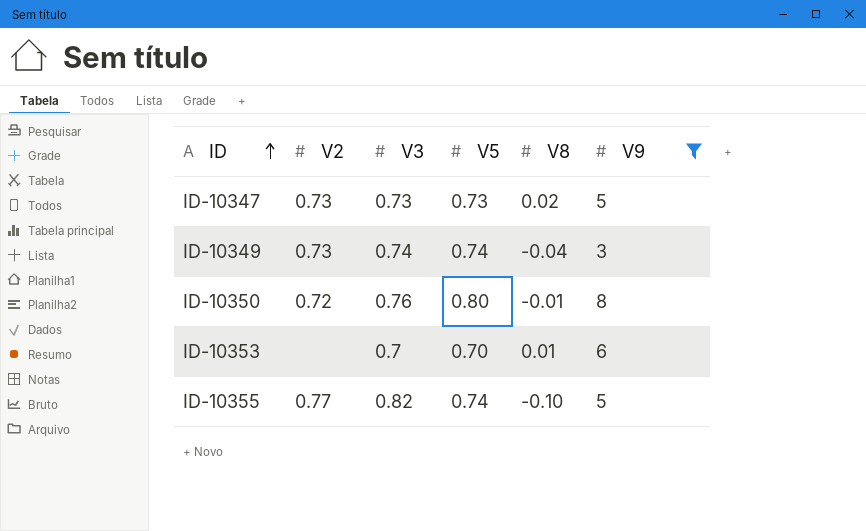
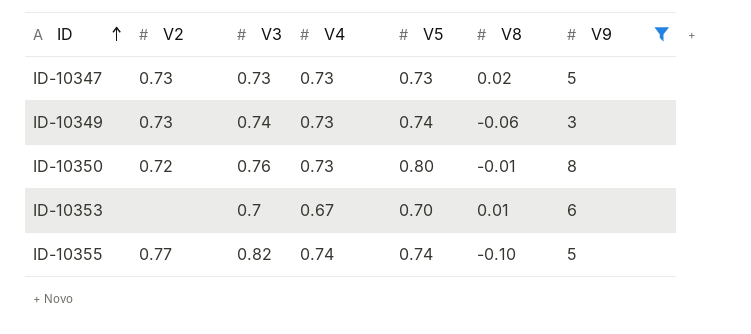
column V4 | position: none -> 4
ID-10349 | V8: -0.04 -> -0.06

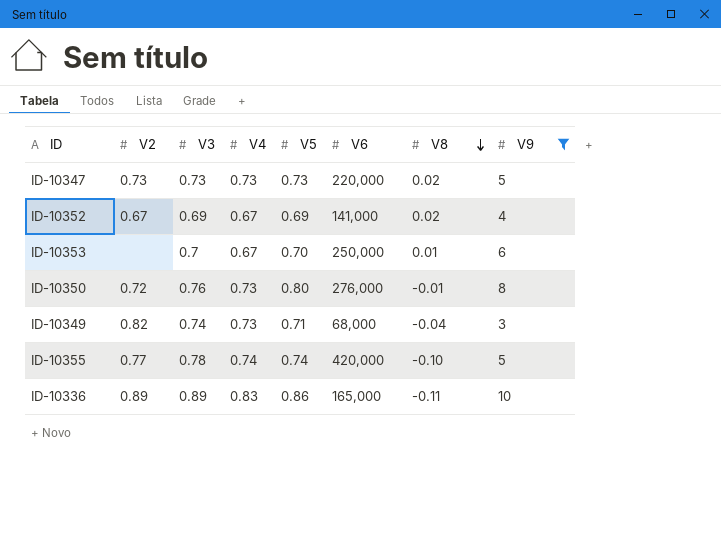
row order: ID ascending -> V8 descending
column V6 | position: none -> 6
row ID-10352: none -> 0.67 | 0.69 | 0.67 | 0.69 | 141,000 | 0.02 | 4
ID-10349 | V2: 0.73 -> 0.82
ID-10349 | V5: 0.74 -> 0.71
ID-10349 | V8: -0.06 -> -0.04
ID-10355 | V3: 0.82 -> 0.78
row ID-10336: none -> 0.89 | 0.89 | 0.83 | 0.86 | 165,000 | -0.11 | 10

